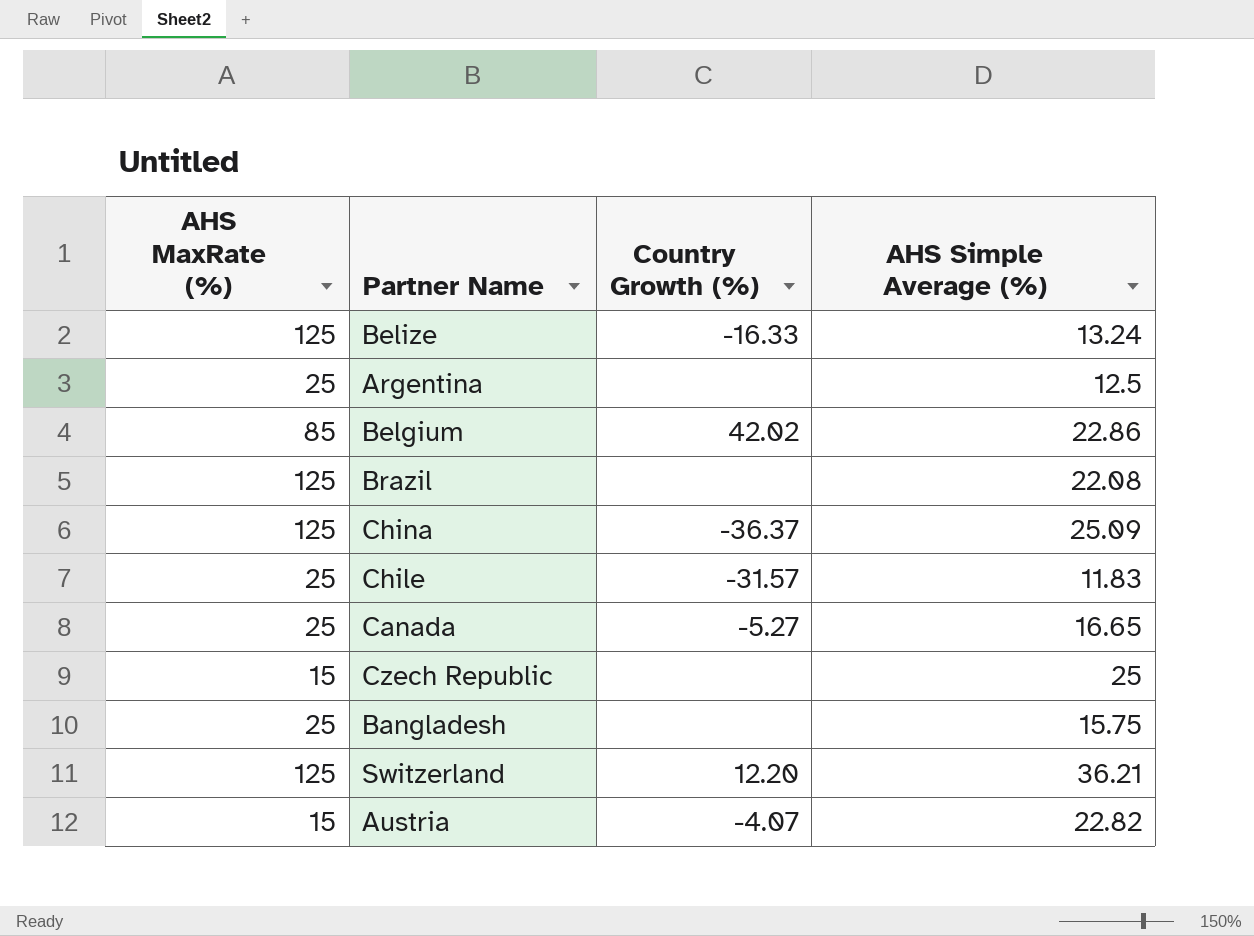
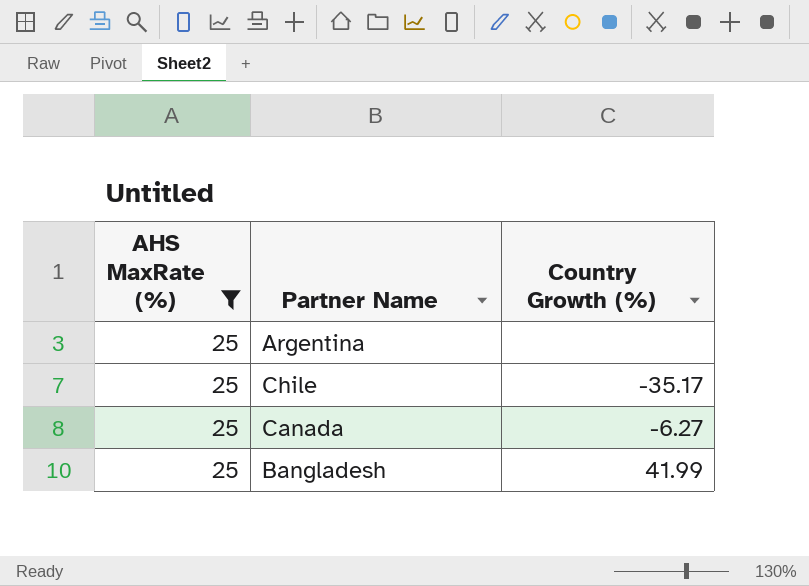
filter: none -> AHS MaxRate (%) = 25
column AHS Simple Average (%) | position: 4 -> none
Chile | Country Growth (%): -31.57 -> -35.17
Canada | Country Growth (%): -5.27 -> -6.27
Bangladesh | Country Growth (%): none -> 41.99

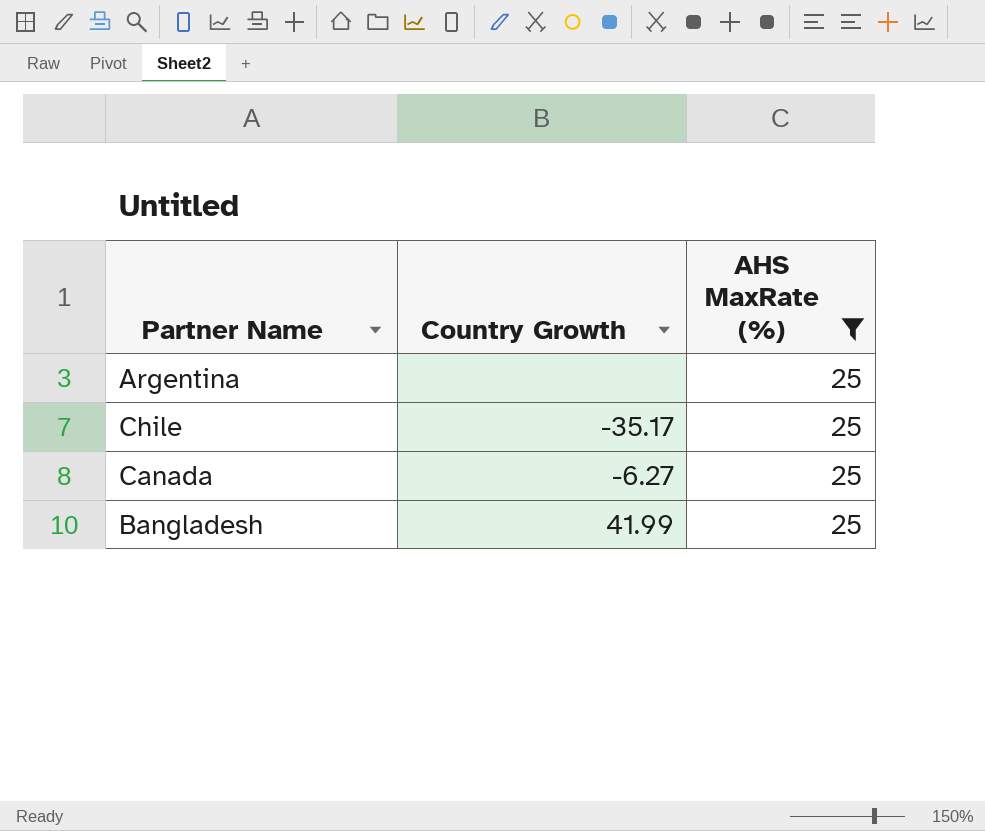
column name: Country Growth (%) -> Country Growth
column AHS MaxRate (%) | position: 1 -> 3

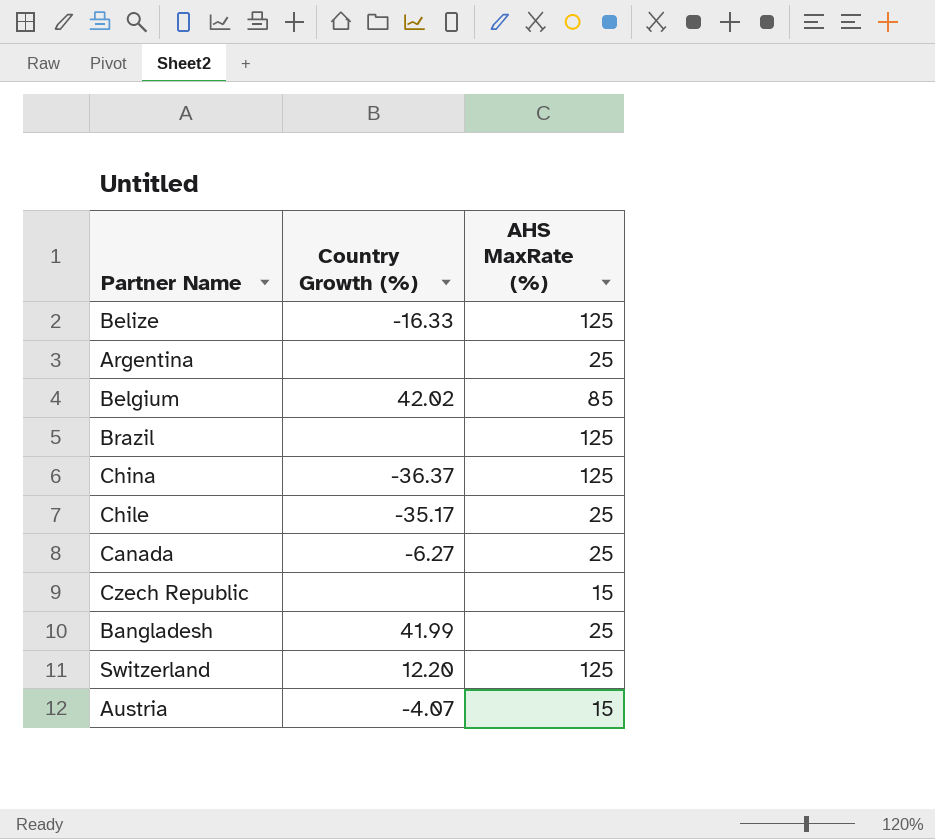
filter: AHS MaxRate (%) = 25 -> none
column name: Country Growth -> Country Growth (%)

